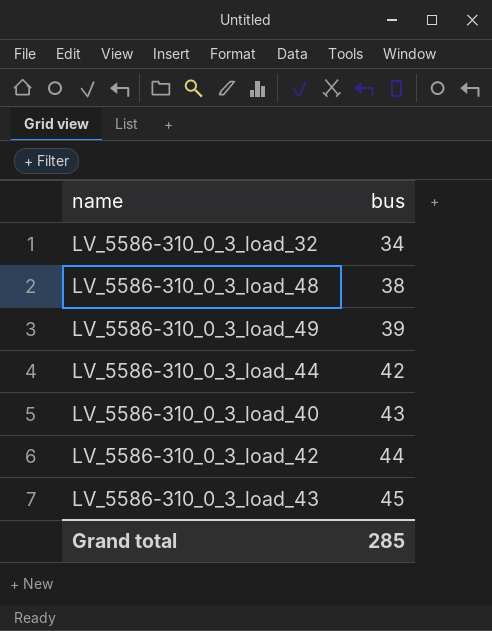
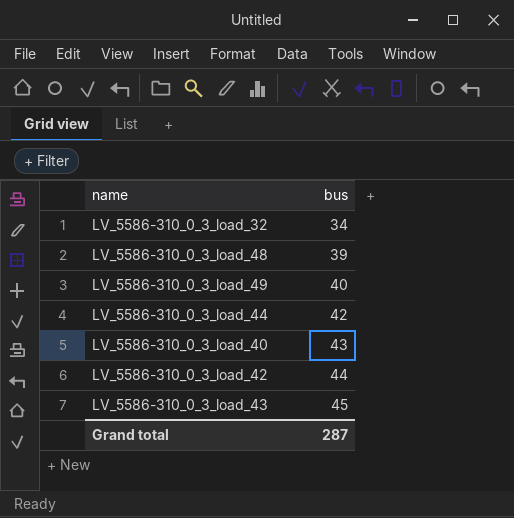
LV_5586-310_0_3_load_48 | bus: 38 -> 39
LV_5586-310_0_3_load_49 | bus: 39 -> 40
Grand total | bus: 285 -> 287

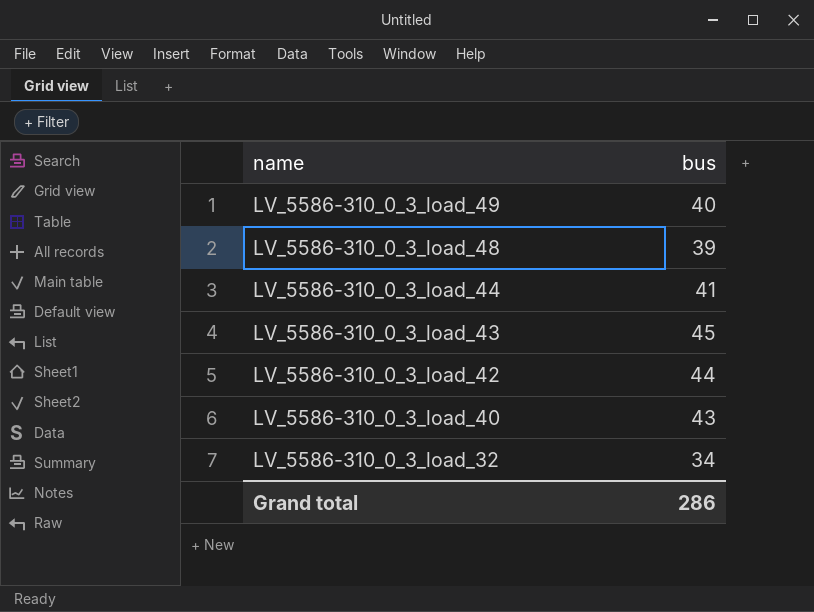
row order: bus ascending -> name descending
LV_5586-310_0_3_load_44 | bus: 42 -> 41
Grand total | bus: 287 -> 286

